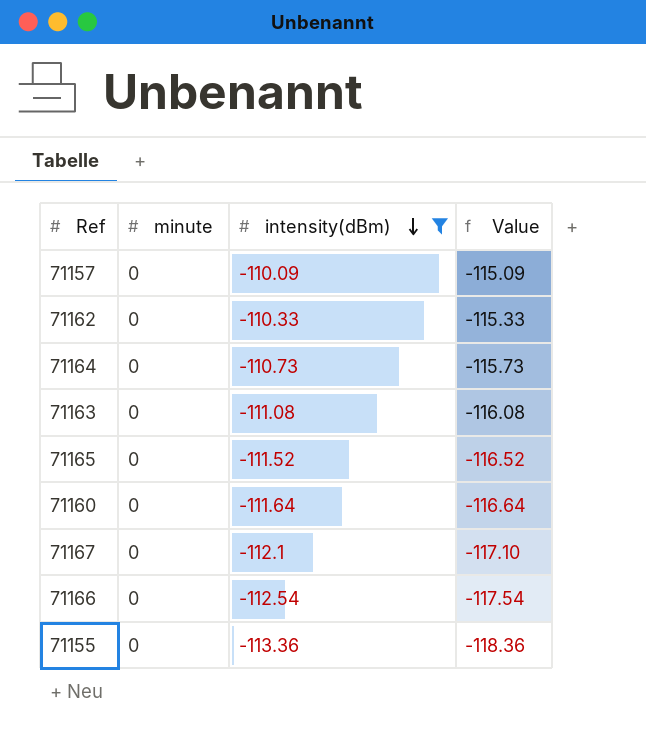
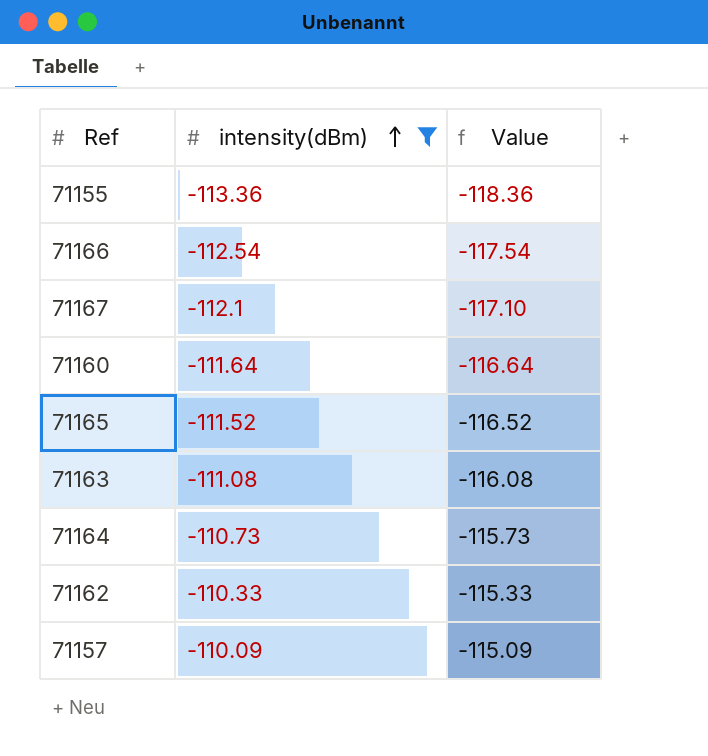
row order: intensity(dBm) descending -> intensity(dBm) ascending
column minute | position: 2 -> none

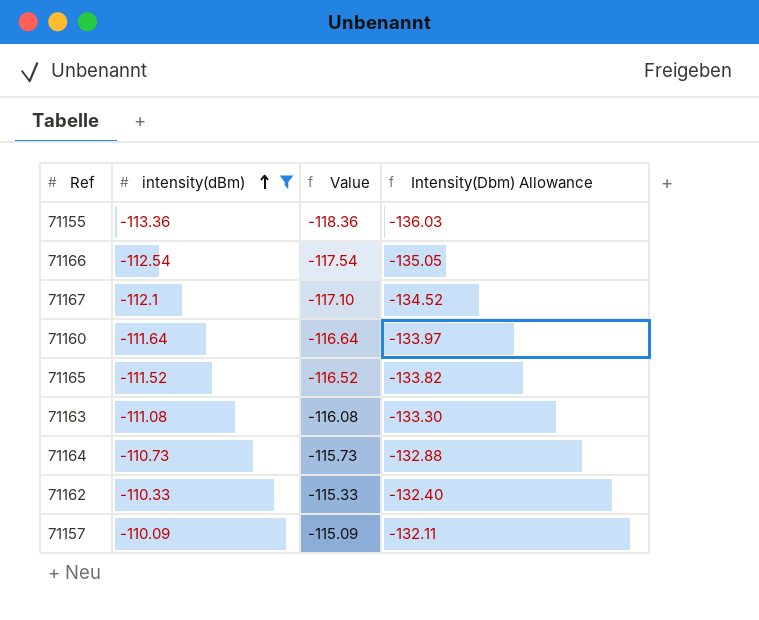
column Intensity(Dbm) Allowance | formula: none -> [intensity(dBm)] * 1.2

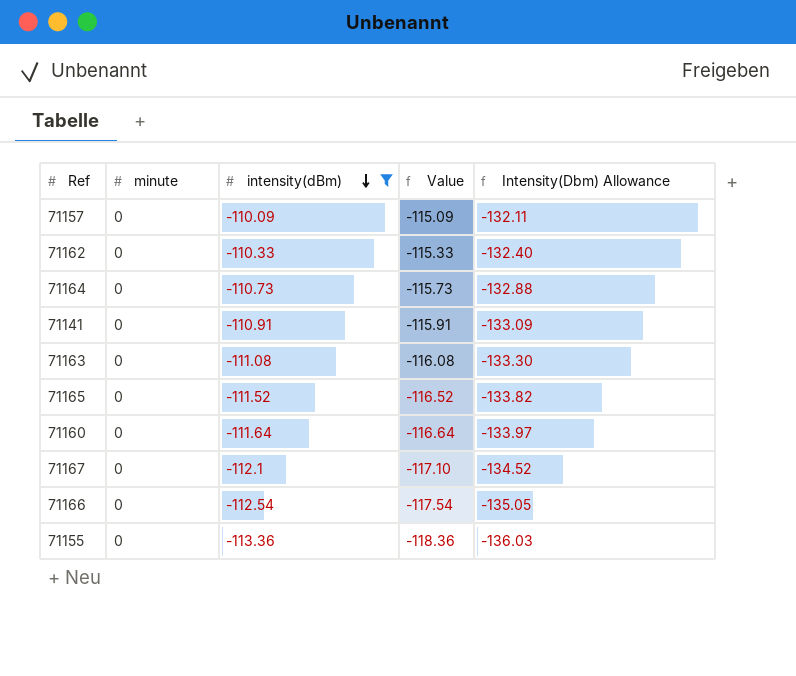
row order: intensity(dBm) ascending -> intensity(dBm) descending
column minute | position: none -> 2
row 71141: none -> 0 | -110.91 | -115.91 | -133.09

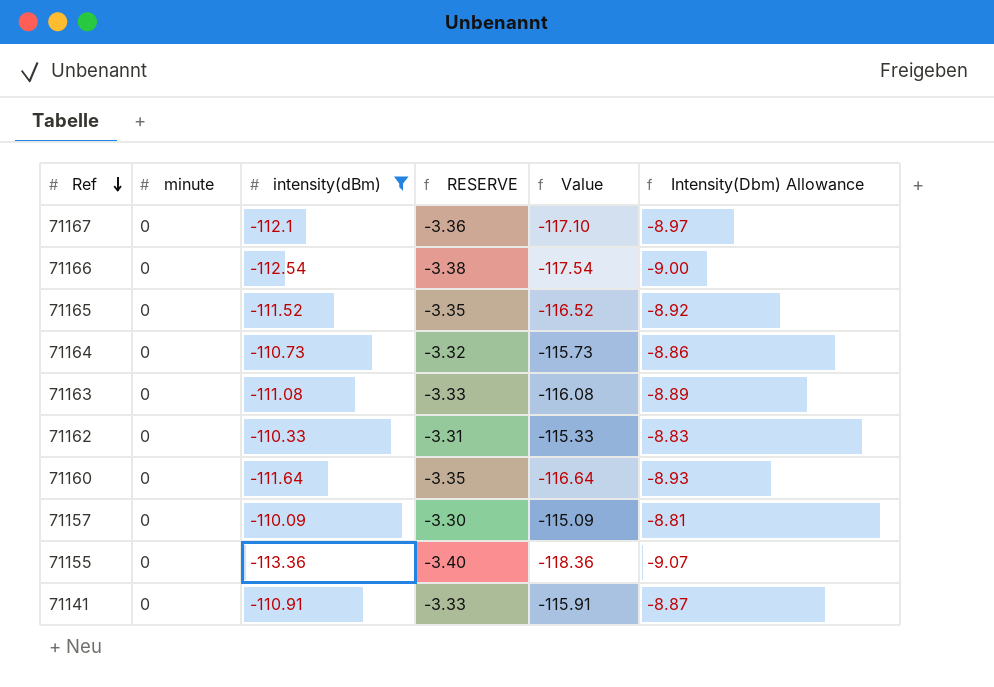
row order: intensity(dBm) descending -> Ref descending
column RESERVE | formula: none -> [intensity(dBm)] * 0.03
column Intensity(Dbm) Allowance | formula: [intensity(dBm)] * 1.2 -> [intensity(dBm)] * 0.08

